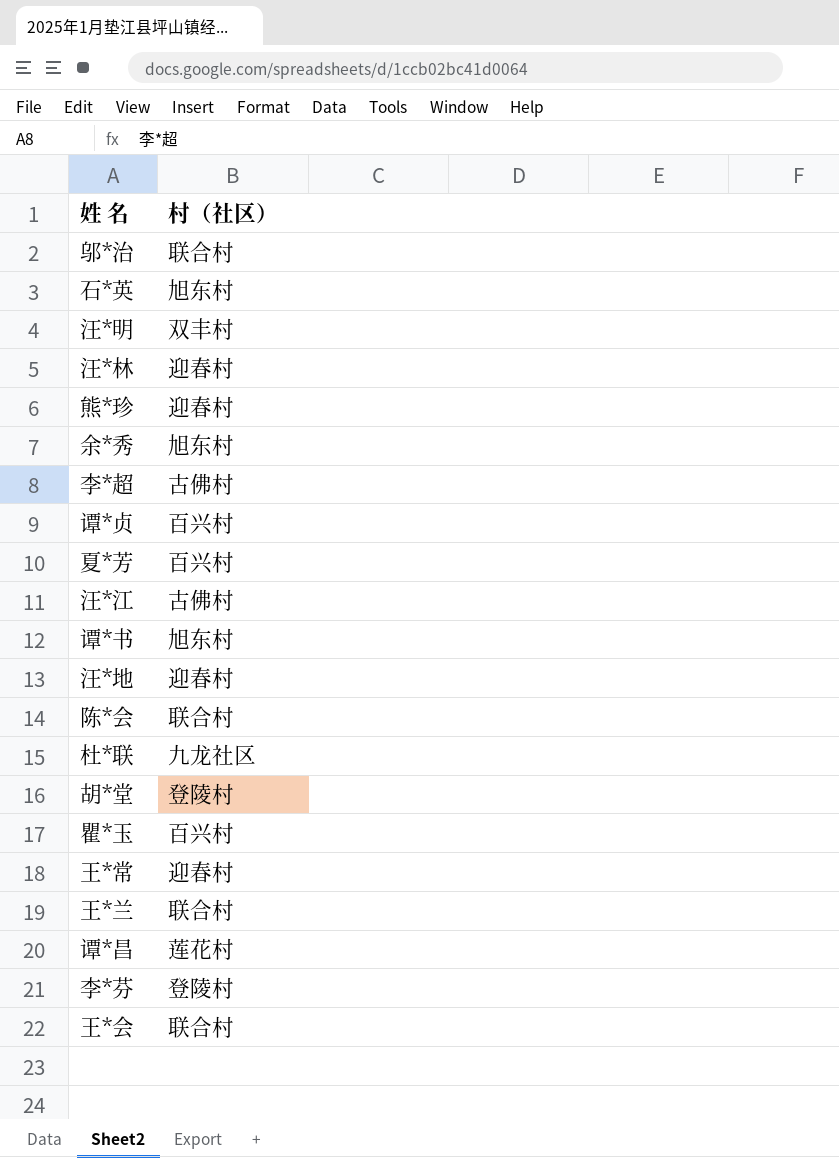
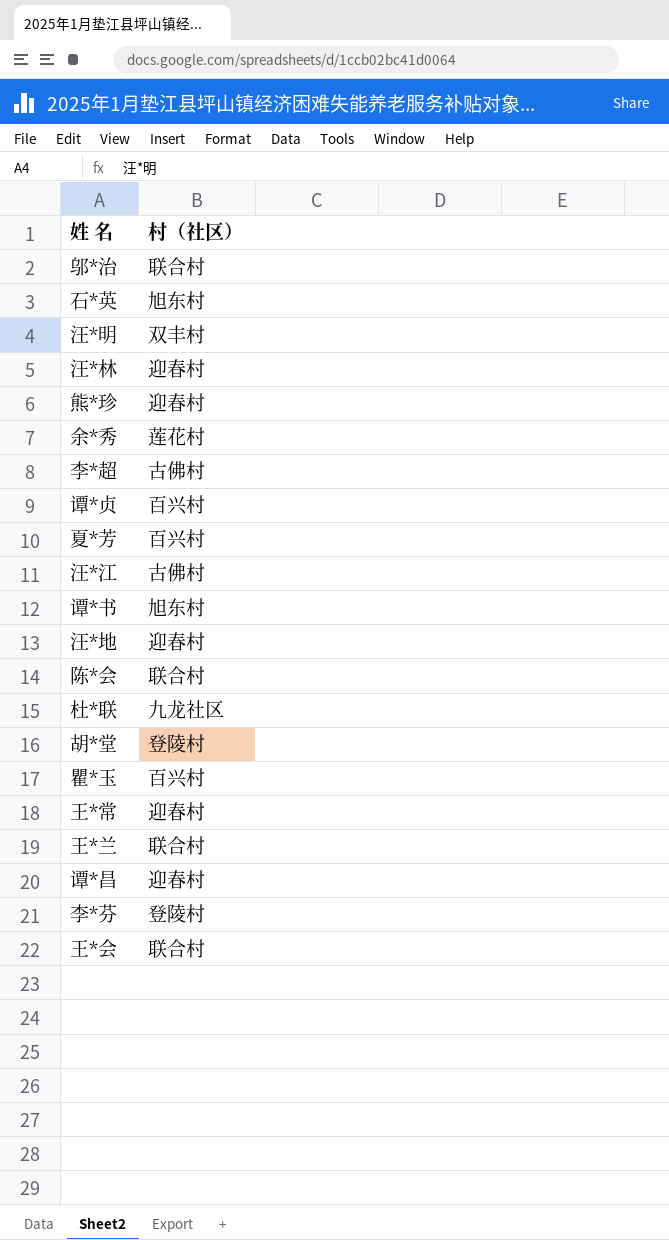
余*秀 | 村（社区）: 旭东村 -> 莲花村
谭*昌 | 村（社区）: 莲花村 -> 迎春村

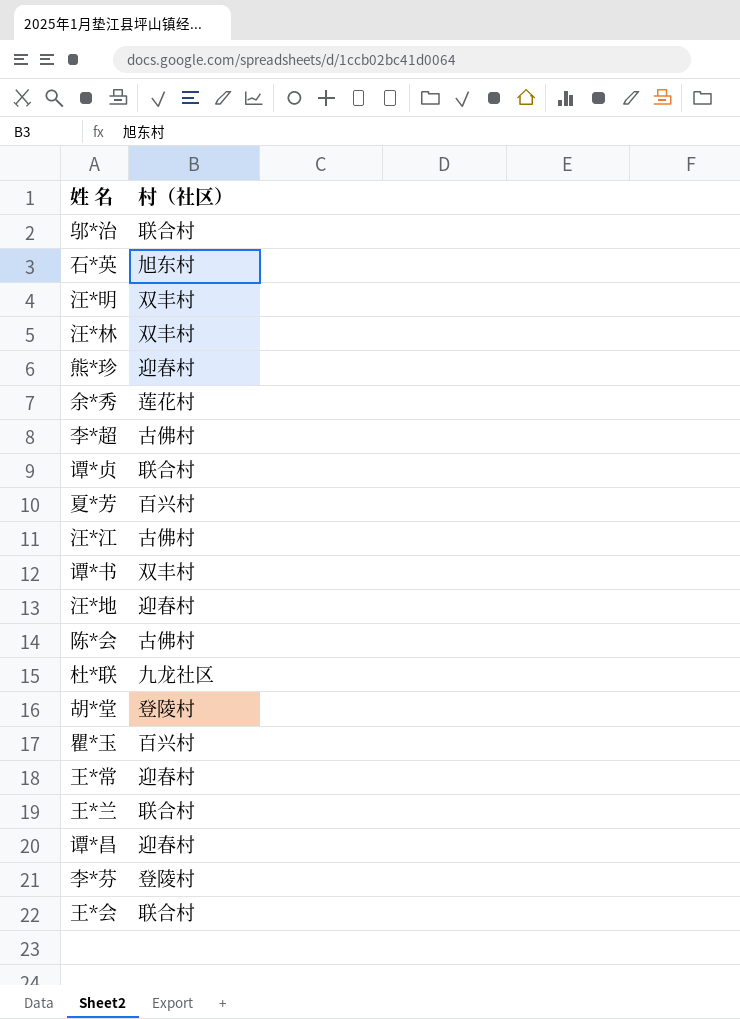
汪*林 | 村（社区）: 迎春村 -> 双丰村
谭*贞 | 村（社区）: 百兴村 -> 联合村
谭*书 | 村（社区）: 旭东村 -> 双丰村
陈*会 | 村（社区）: 联合村 -> 古佛村

